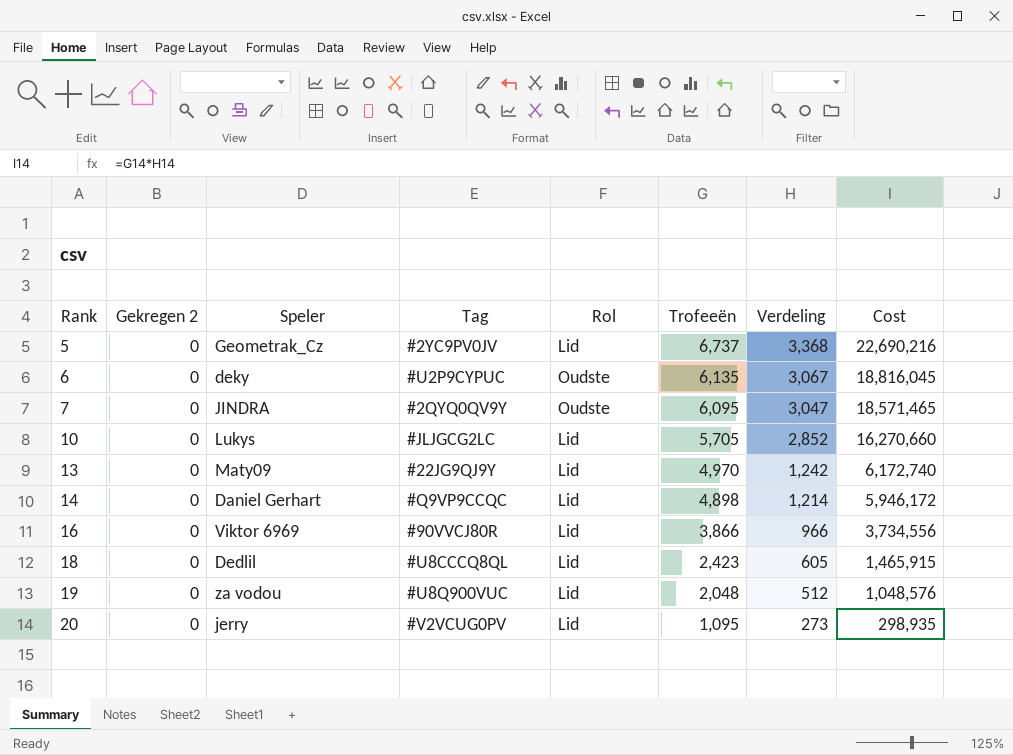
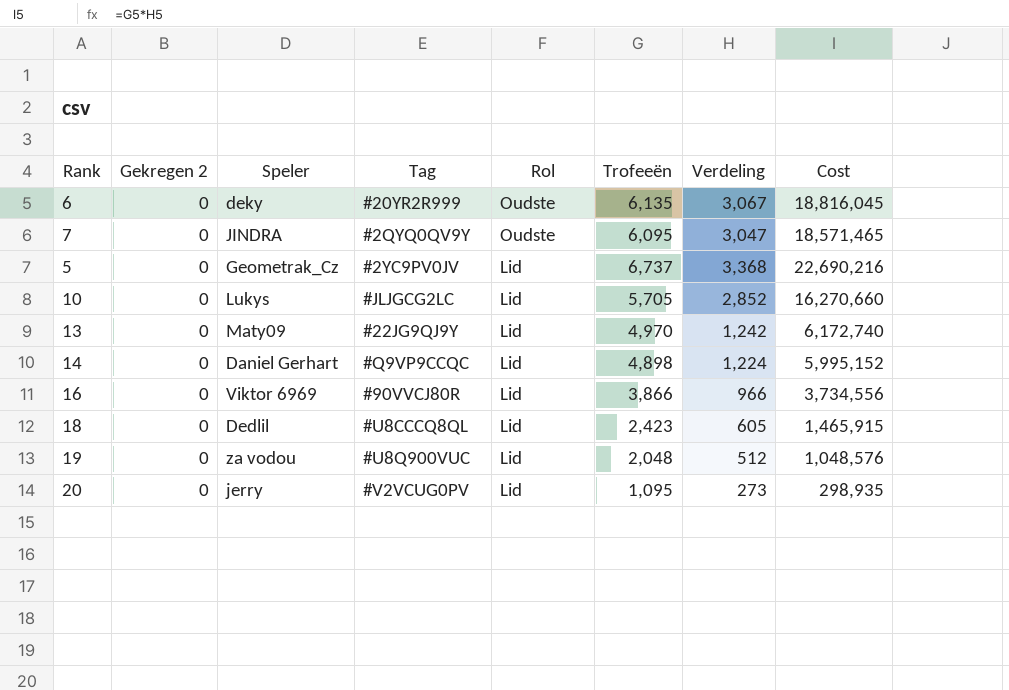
row order: Rank ascending -> Rol descending
6 | Tag: #U2P9CYPUC -> #20YR2R999
14 | Verdeling: 1,214 -> 1,224
14 | Cost: 5,946,172 -> 5,995,152

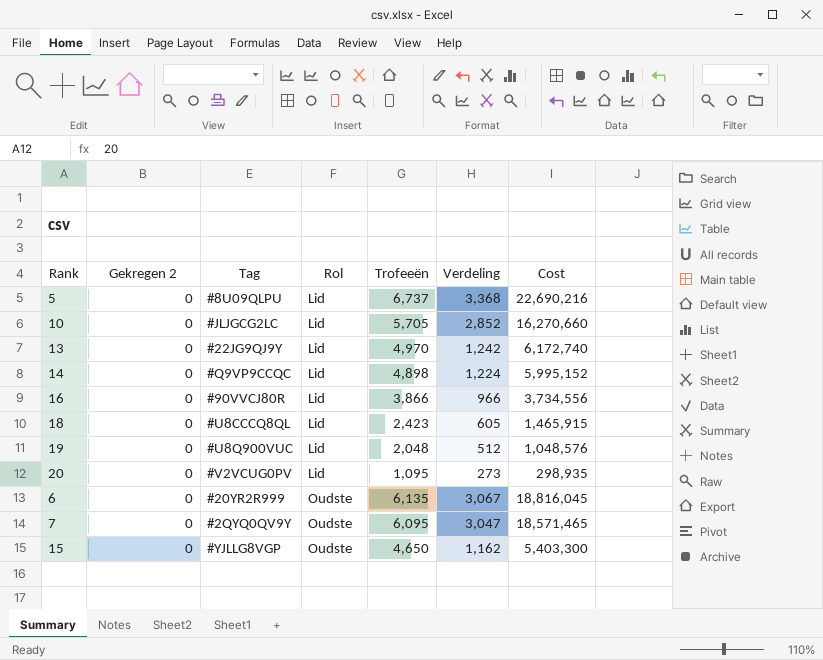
row order: Rol descending -> Rol ascending
column Speler | position: 3 -> none
5 | Tag: #2YC9PV0JV -> #8U09QLPU
row 15: none -> 0 | #YJLLG8VGP | Oudste | 4,650 | 1,162 | 5,403,300

